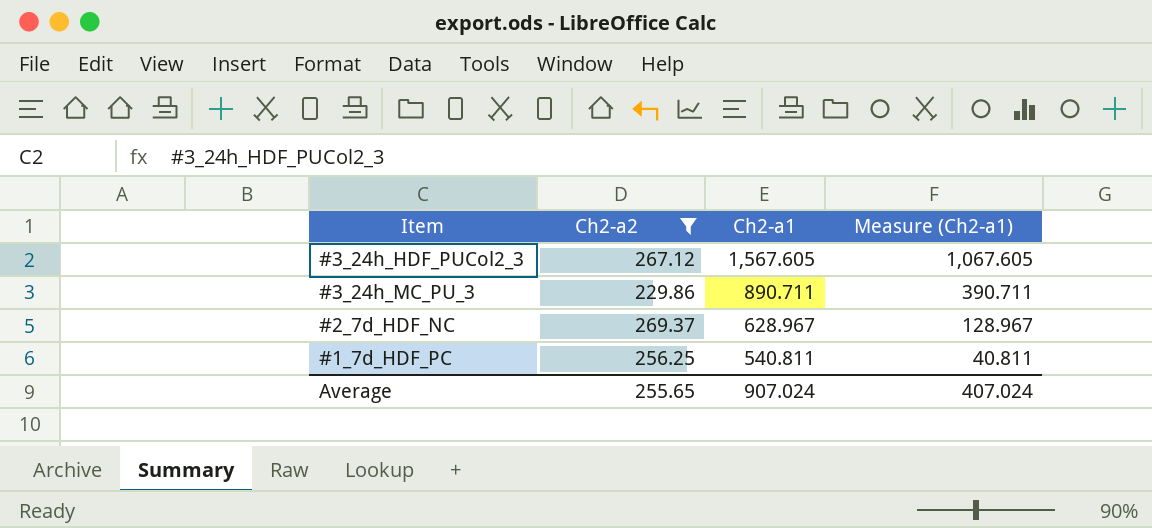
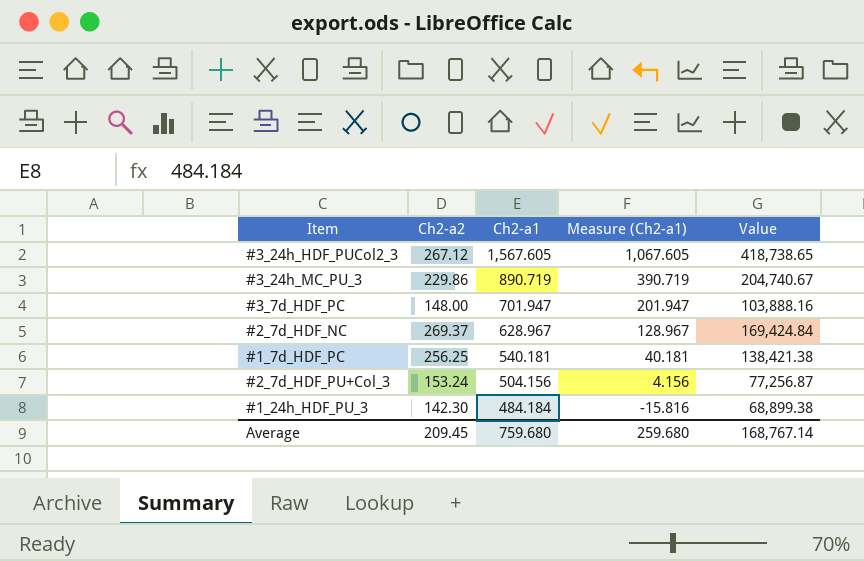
filter: Ch2-a2 >= 229.86 -> none
column Value | formula: none -> [Ch2-a2] * [Ch2-a1]
#3_24h_MC_PU_3 | Ch2-a1: 890.711 -> 890.719
#3_24h_MC_PU_3 | Measure (Ch2-a1): 390.711 -> 390.719
#1_7d_HDF_PC | Ch2-a1: 540.811 -> 540.181
#1_7d_HDF_PC | Measure (Ch2-a1): 40.811 -> 40.181
Average | Ch2-a2: 255.65 -> 209.45
Average | Ch2-a1: 907.024 -> 759.680
Average | Measure (Ch2-a1): 407.024 -> 259.680

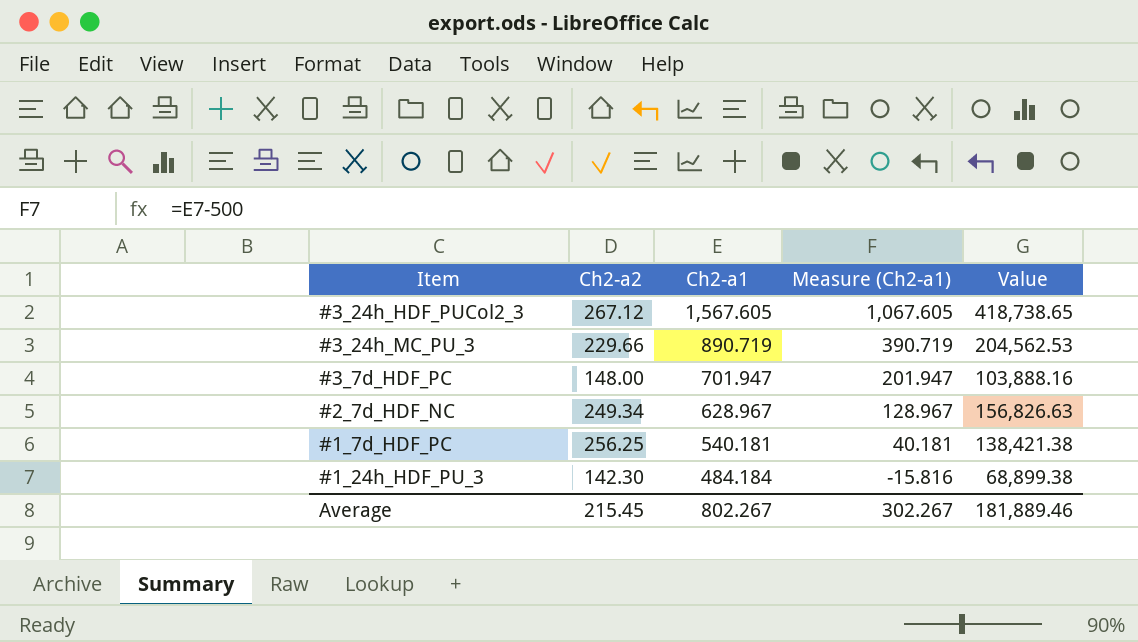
row #2_7d_HDF_PU+Col_3: 153.24 | 504.156 | 4.156 | 77,256.87 -> none
#3_24h_MC_PU_3 | Ch2-a2: 229.86 -> 229.66
#3_24h_MC_PU_3 | Value: 204,740.67 -> 204,562.53
#2_7d_HDF_NC | Ch2-a2: 269.37 -> 249.34
#2_7d_HDF_NC | Value: 169,424.84 -> 156,826.63
Average | Ch2-a2: 209.45 -> 215.45
Average | Ch2-a1: 759.680 -> 802.267
Average | Measure (Ch2-a1): 259.680 -> 302.267
Average | Value: 168,767.14 -> 181,889.46

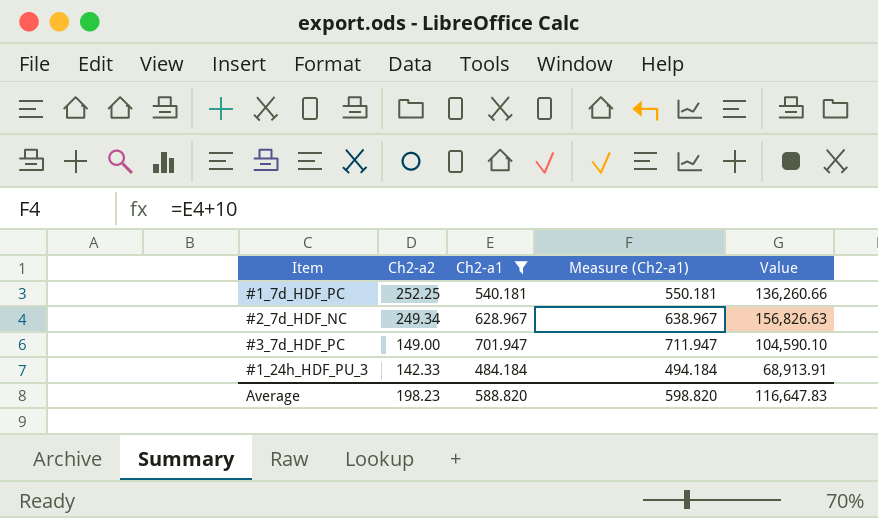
filter: none -> Ch2-a1 <= 701.947
row order: Ch2-a1 descending -> Ch2-a2 descending
column Measure (Ch2-a1) | formula: [Ch2-a1] - 500 -> [Ch2-a1] + 10
#1_7d_HDF_PC | Ch2-a2: 256.25 -> 252.25
#1_7d_HDF_PC | Value: 138,421.38 -> 136,260.66
#3_7d_HDF_PC | Ch2-a2: 148.00 -> 149.00
#3_7d_HDF_PC | Value: 103,888.16 -> 104,590.10
#1_24h_HDF_PU_3 | Ch2-a2: 142.30 -> 142.33
#1_24h_HDF_PU_3 | Value: 68,899.38 -> 68,913.91
Average | Ch2-a2: 215.45 -> 198.23
Average | Ch2-a1: 802.267 -> 588.820
Average | Measure (Ch2-a1): 302.267 -> 598.820
Average | Value: 181,889.46 -> 116,647.83

